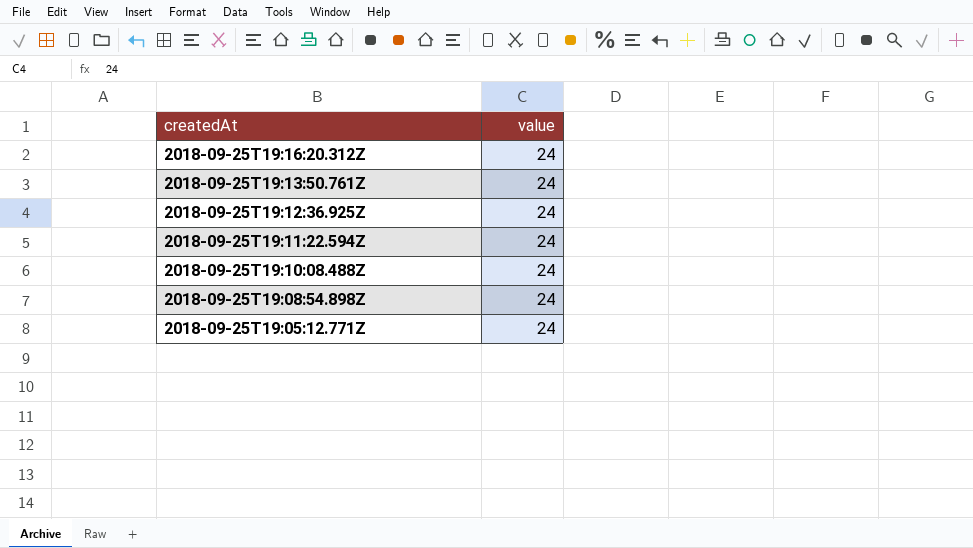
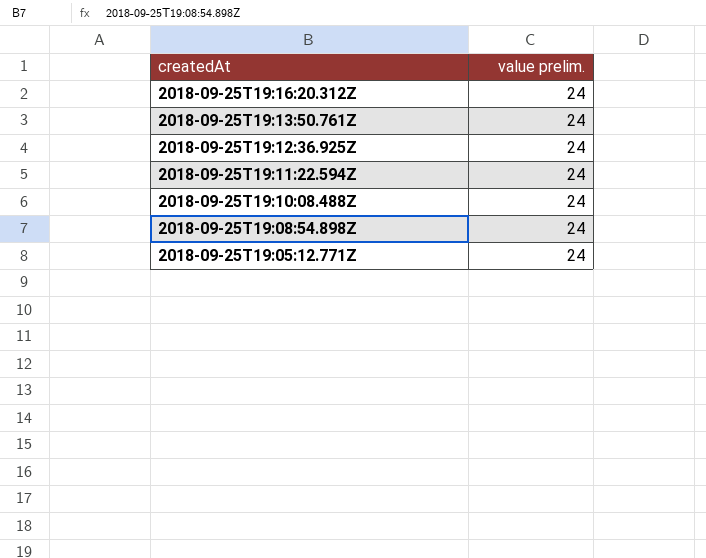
column name: value -> value prelim.

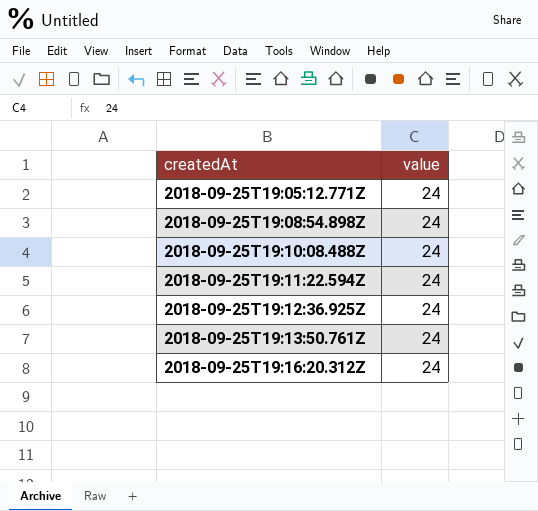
row order: createdAt descending -> createdAt ascending
column name: value prelim. -> value

